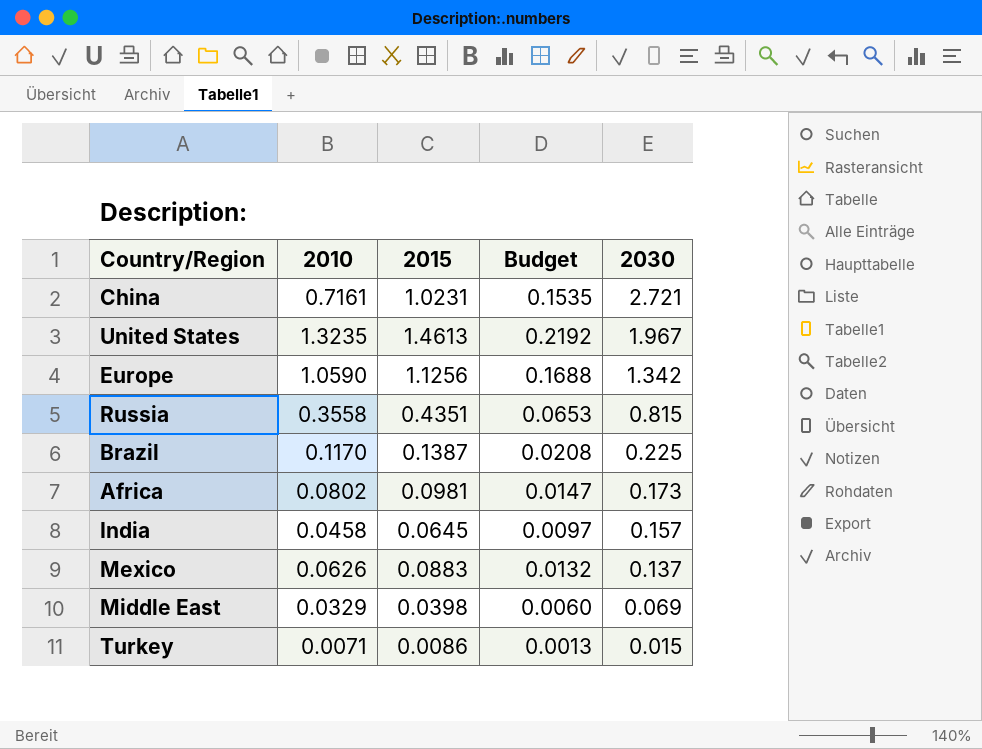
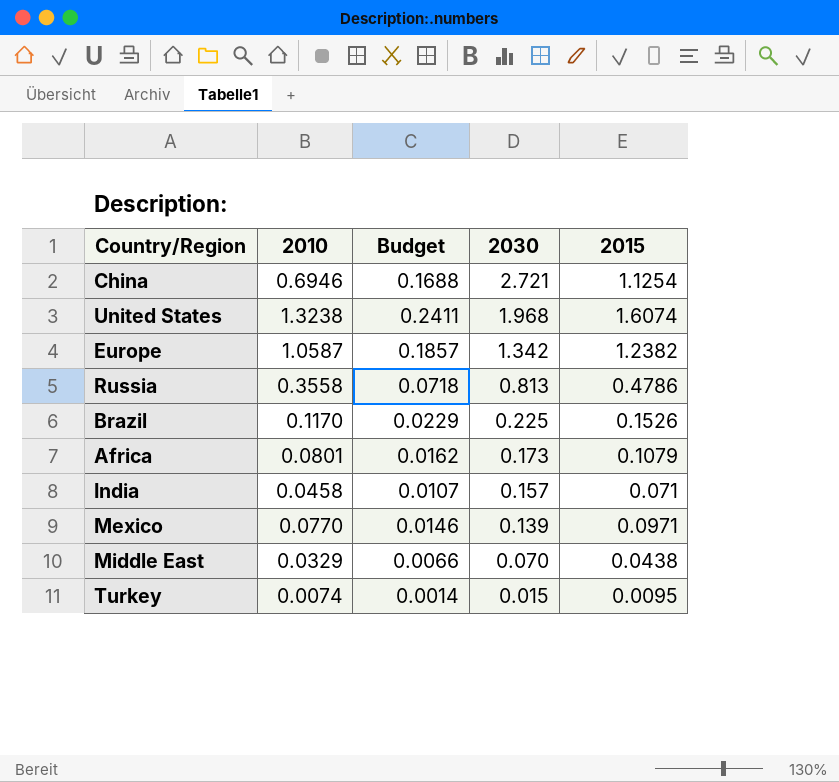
column 2015 | position: 3 -> 5
China | 2010: 0.7161 -> 0.6946
China | Budget: 0.1535 -> 0.1688
China | 2015: 1.0231 -> 1.1254
United States | 2010: 1.3235 -> 1.3238
United States | Budget: 0.2192 -> 0.2411
United States | 2030: 1.967 -> 1.968
United States | 2015: 1.4613 -> 1.6074
Europe | 2010: 1.0590 -> 1.0587
Europe | Budget: 0.1688 -> 0.1857
Europe | 2015: 1.1256 -> 1.2382
Russia | Budget: 0.0653 -> 0.0718
Russia | 2030: 0.815 -> 0.813
Russia | 2015: 0.4351 -> 0.4786
Brazil | Budget: 0.0208 -> 0.0229
Brazil | 2015: 0.1387 -> 0.1526
Africa | 2010: 0.0802 -> 0.0801
Africa | Budget: 0.0147 -> 0.0162
Africa | 2015: 0.0981 -> 0.1079
India | Budget: 0.0097 -> 0.0107
India | 2015: 0.0645 -> 0.071
Mexico | 2010: 0.0626 -> 0.0770
Mexico | Budget: 0.0132 -> 0.0146
Mexico | 2030: 0.137 -> 0.139
Mexico | 2015: 0.0883 -> 0.0971
Middle East | Budget: 0.0060 -> 0.0066
Middle East | 2030: 0.069 -> 0.070
Middle East | 2015: 0.0398 -> 0.0438
Turkey | 2010: 0.0071 -> 0.0074
Turkey | Budget: 0.0013 -> 0.0014
Turkey | 2015: 0.0086 -> 0.0095

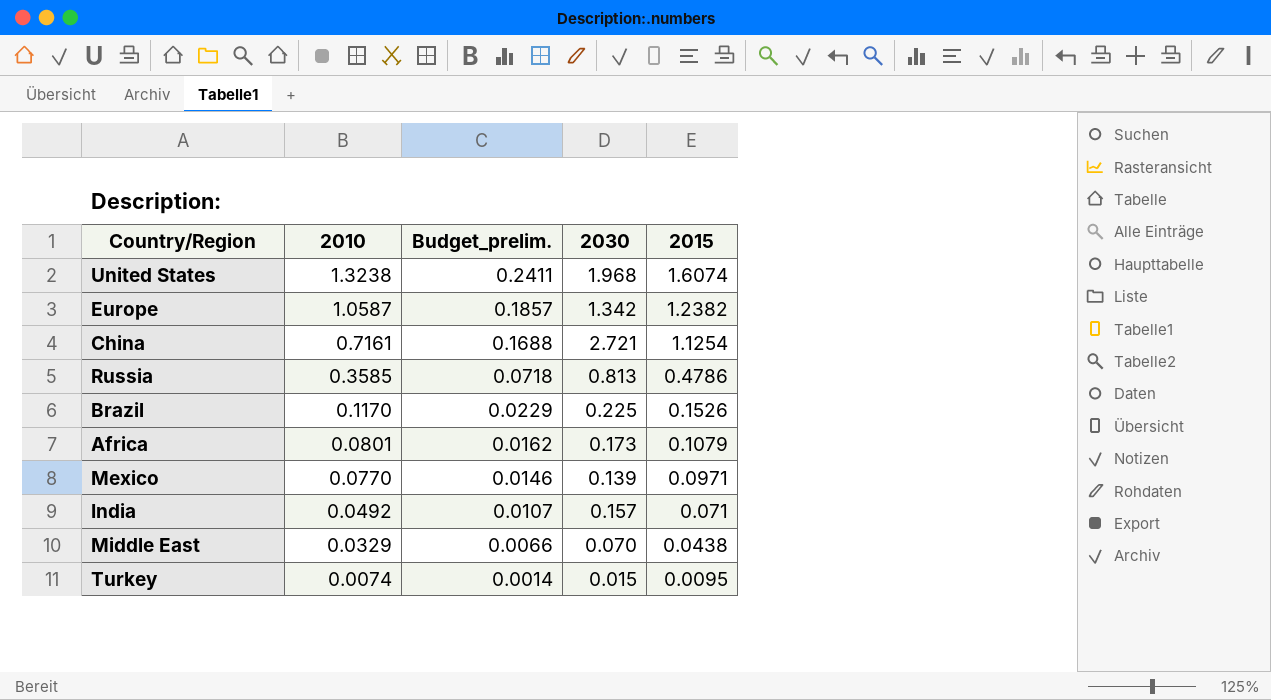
row order: 2030 descending -> 2010 descending
column name: Budget -> Budget_prelim.
China | 2010: 0.6946 -> 0.7161
Russia | 2010: 0.3558 -> 0.3585
India | 2010: 0.0458 -> 0.0492

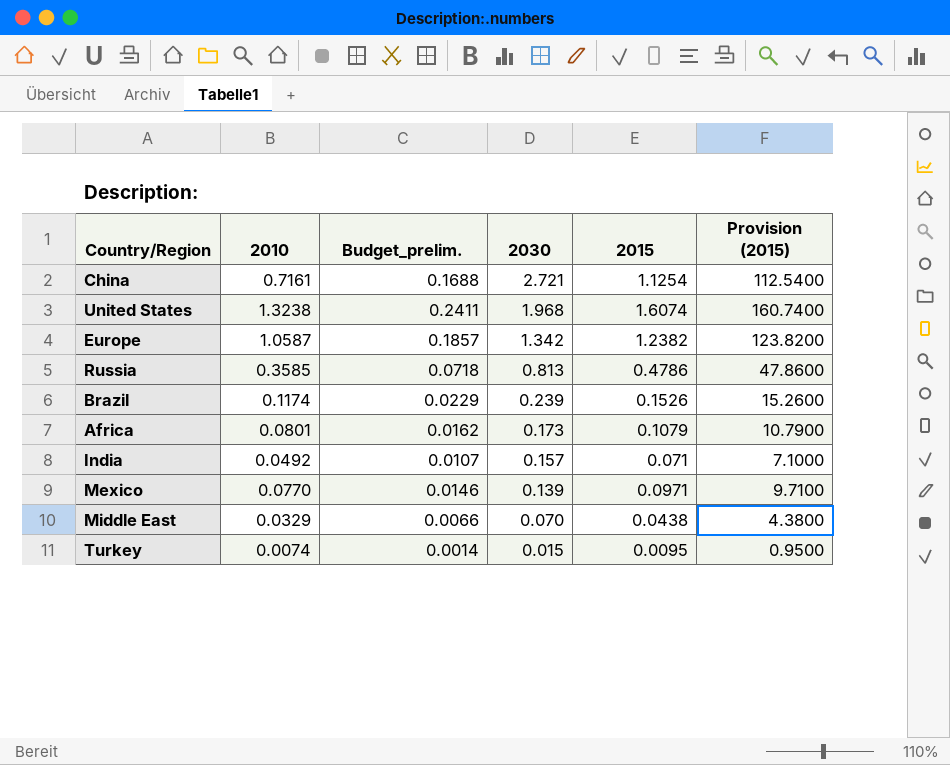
row order: 2010 descending -> 2030 descending
column Provision (2015) | formula: none -> [2015] * 100
Brazil | 2010: 0.1170 -> 0.1174
Brazil | 2030: 0.225 -> 0.239

